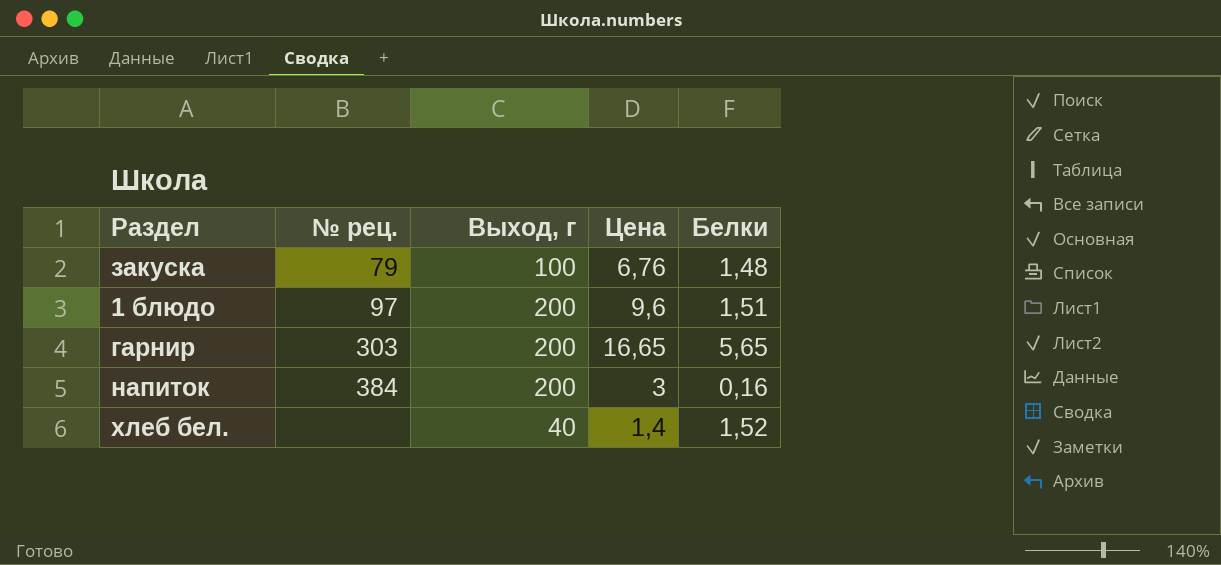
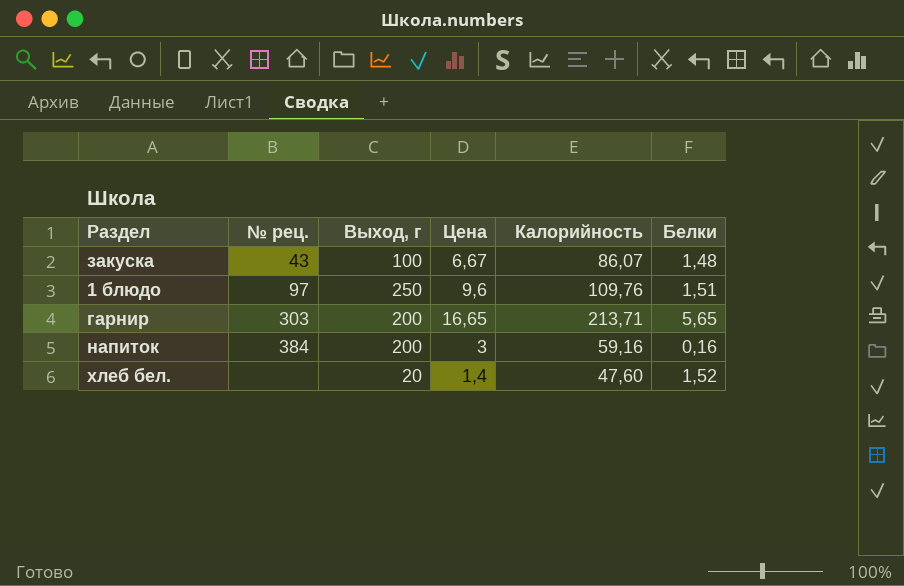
column Калорийность | position: none -> 5
закуска | № рец.: 79 -> 43
закуска | Цена: 6,76 -> 6,67
1 блюдо | Выход, г: 200 -> 250
хлеб бел. | Выход, г: 40 -> 20

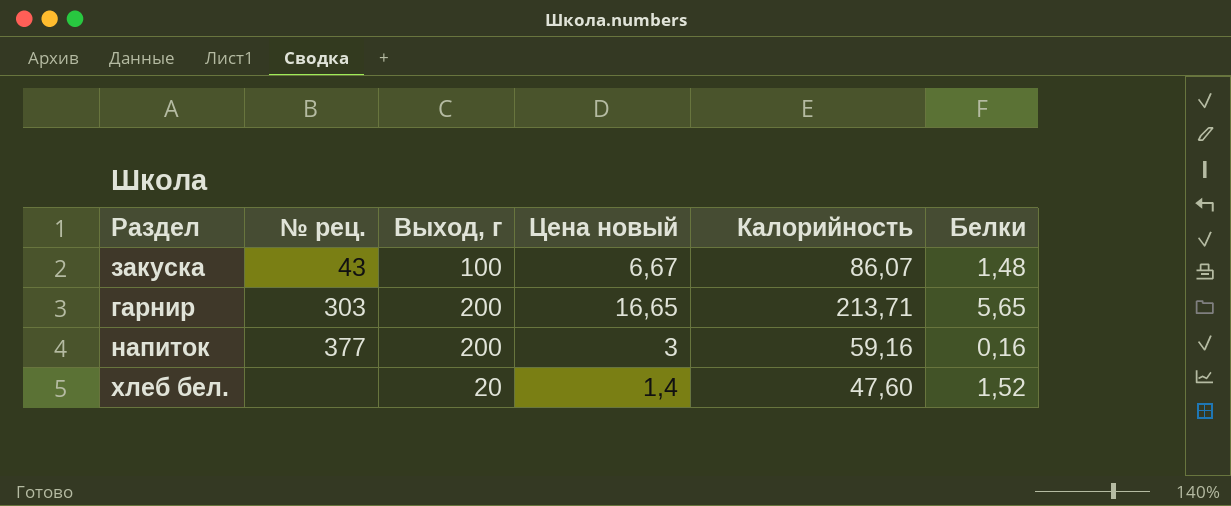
column name: Цена -> Цена новый
row 1 блюдо: 97 | 250 | 9,6 | 109,76 | 1,51 -> none
напиток | № рец.: 384 -> 377

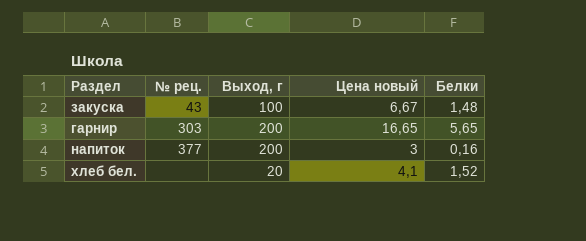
column Калорийность | position: 5 -> none
хлеб бел. | Цена новый: 1,4 -> 4,1

